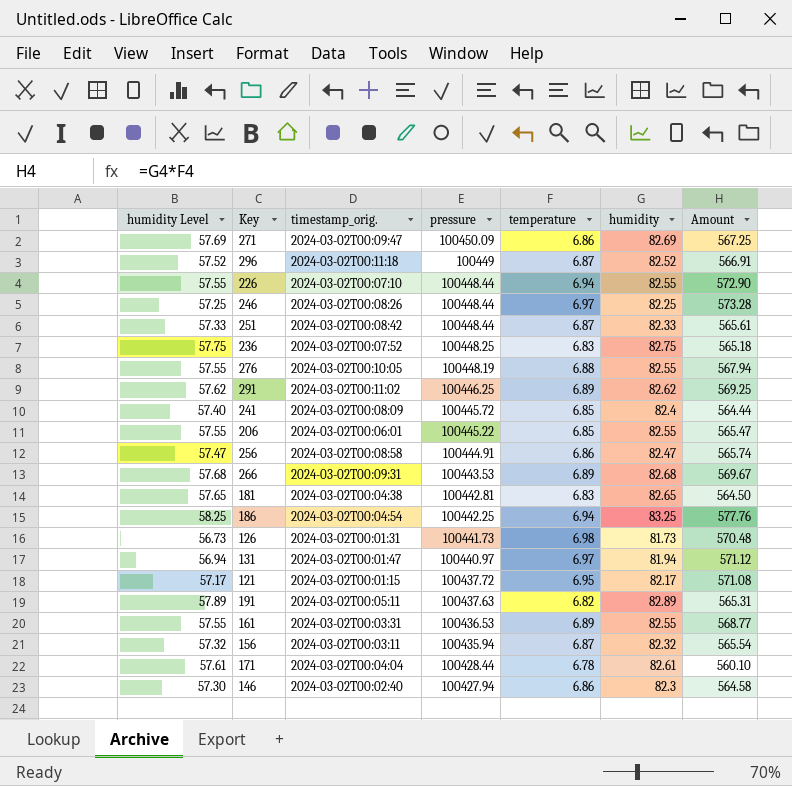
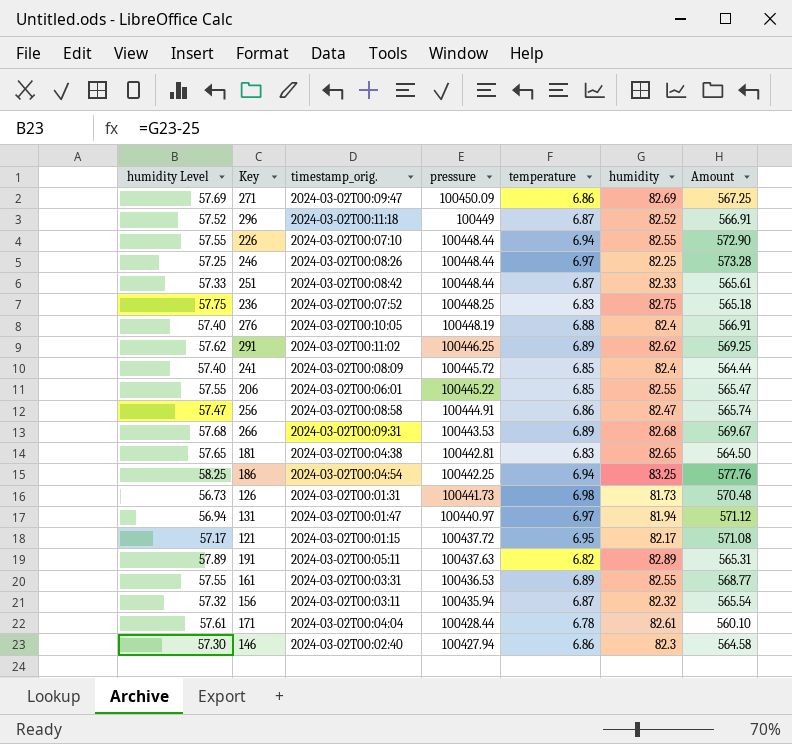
276 | humidity Level: 57.55 -> 57.40
276 | humidity: 82.55 -> 82.4
276 | Amount: 567.94 -> 566.91

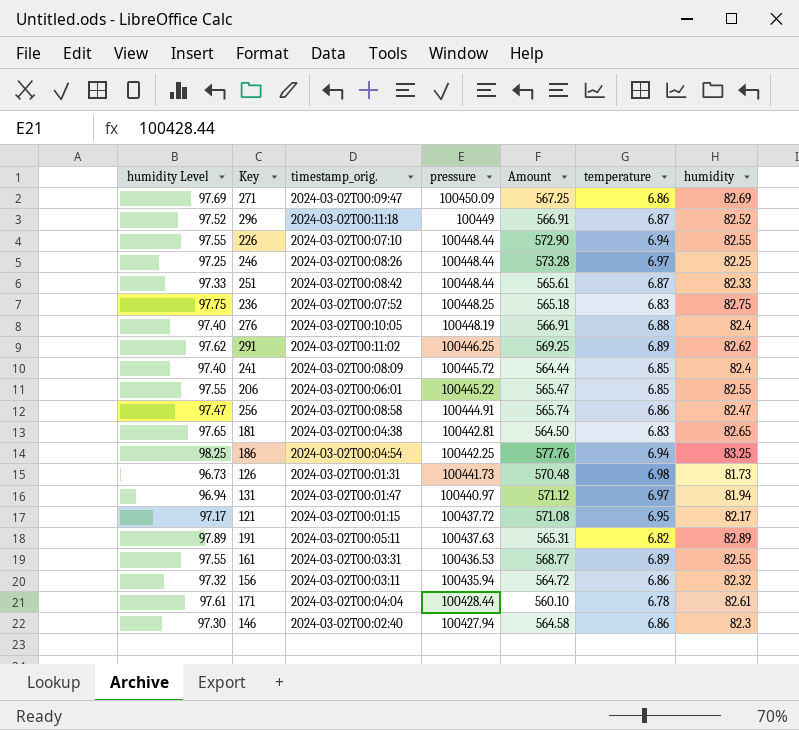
column humidity Level | formula: [humidity] - 25 -> [humidity] + 15
column Amount | position: 7 -> 5
row 266: 57.68 | 2024-03-02T00:09:31 | 100443.53 | 6.89 | 82.68 | 569.67 -> none
156 | Amount: 565.54 -> 564.72
156 | temperature: 6.87 -> 6.86

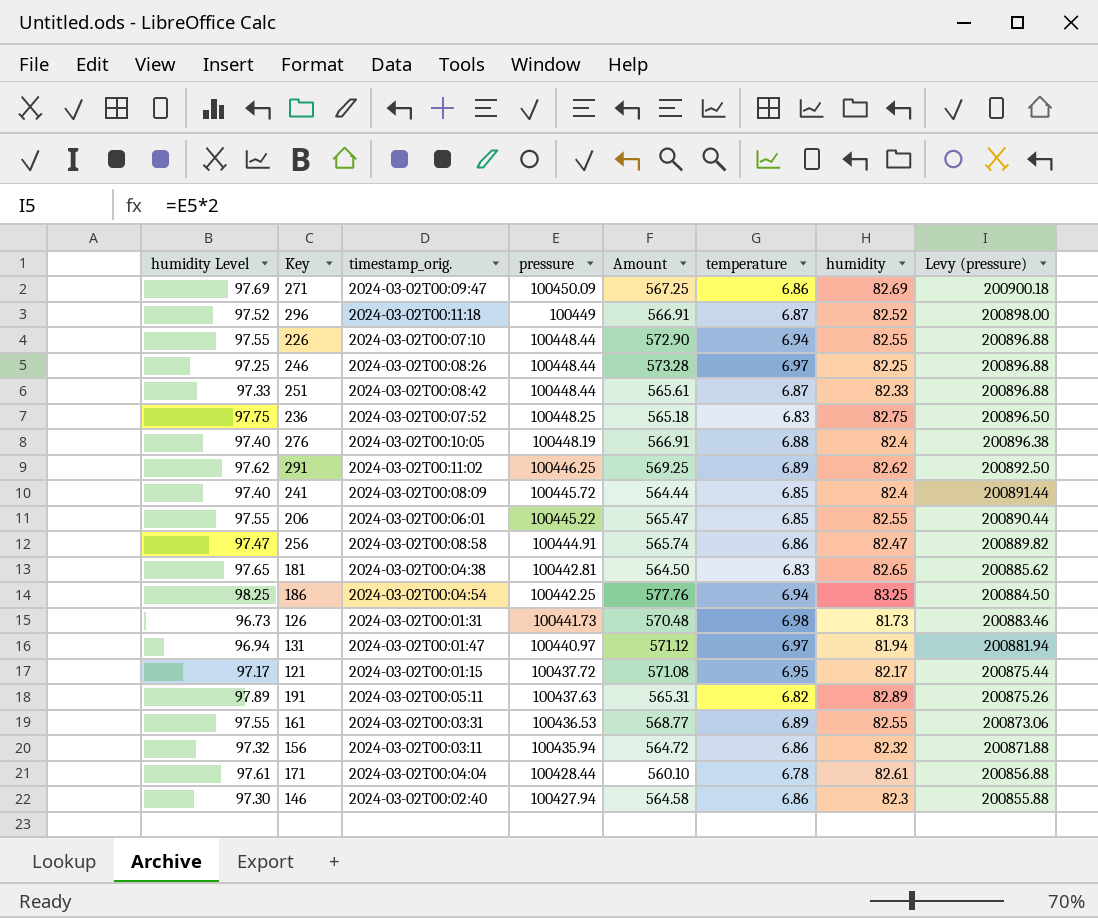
column Levy (pressure) | formula: none -> [pressure] * 2

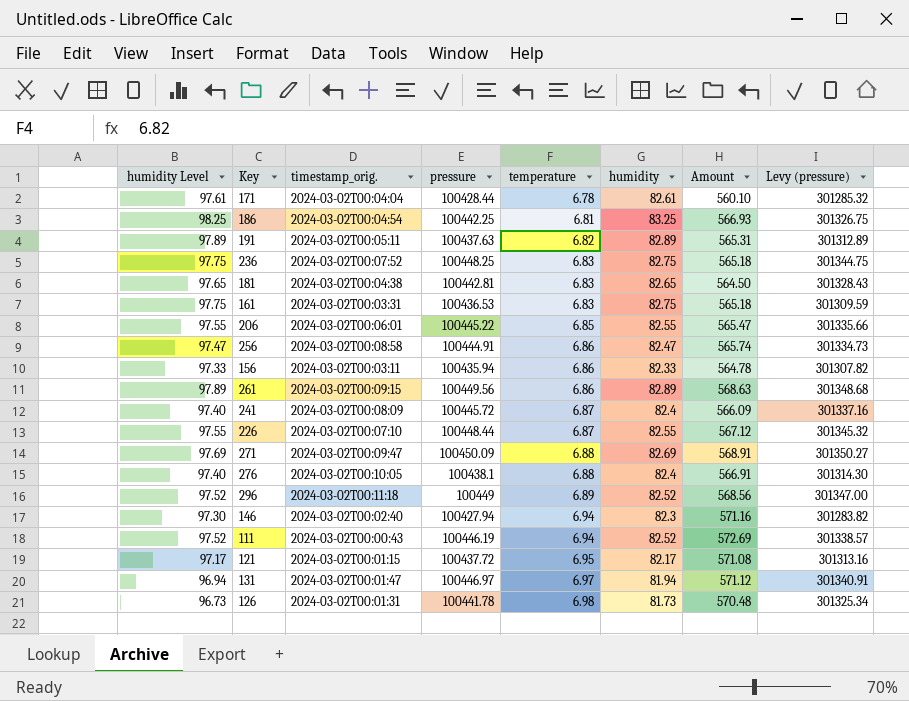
row order: pressure descending -> temperature ascending
column Amount | position: 5 -> 7
column Levy (pressure) | formula: [pressure] * 2 -> [pressure] * 3
row 246: 97.25 | 2024-03-02T00:08:26 | 100448.44 | 573.28 | 6.97 | 82.25 | 200896.88 -> none
row 251: 97.33 | 2024-03-02T00:08:42 | 100448.44 | 565.61 | 6.87 | 82.33 | 200896.88 -> none
row 291: 97.62 | 2024-03-02T00:11:02 | 100446.25 | 569.25 | 6.89 | 82.62 | 200892.50 -> none
186 | temperature: 6.94 -> 6.81
186 | Amount: 577.76 -> 566.93
161 | humidity Level: 97.55 -> 97.75
161 | temperature: 6.89 -> 6.83
161 | humidity: 82.55 -> 82.75
161 | Amount: 568.77 -> 565.18
156 | humidity Level: 97.32 -> 97.33
156 | humidity: 82.32 -> 82.33
156 | Amount: 564.72 -> 564.78
row 261: none -> 97.89 | 2024-03-02T00:09:15 | 100449.56 | 6.86 | 82.89 | 568.63 | 301348.68
241 | temperature: 6.85 -> 6.87
241 | Amount: 564.44 -> 566.09
226 | temperature: 6.94 -> 6.87
226 | Amount: 572.90 -> 567.12
271 | temperature: 6.86 -> 6.88
271 | Amount: 567.25 -> 568.91
276 | pressure: 100448.19 -> 100438.1
296 | temperature: 6.87 -> 6.89
296 | Amount: 566.91 -> 568.56
146 | temperature: 6.86 -> 6.94
146 | Amount: 564.58 -> 571.16
row 111: none -> 97.52 | 2024-03-02T00:00:43 | 100446.19 | 6.94 | 82.52 | 572.69 | 301338.57
131 | pressure: 100440.97 -> 100446.97
126 | pressure: 100441.73 -> 100441.78

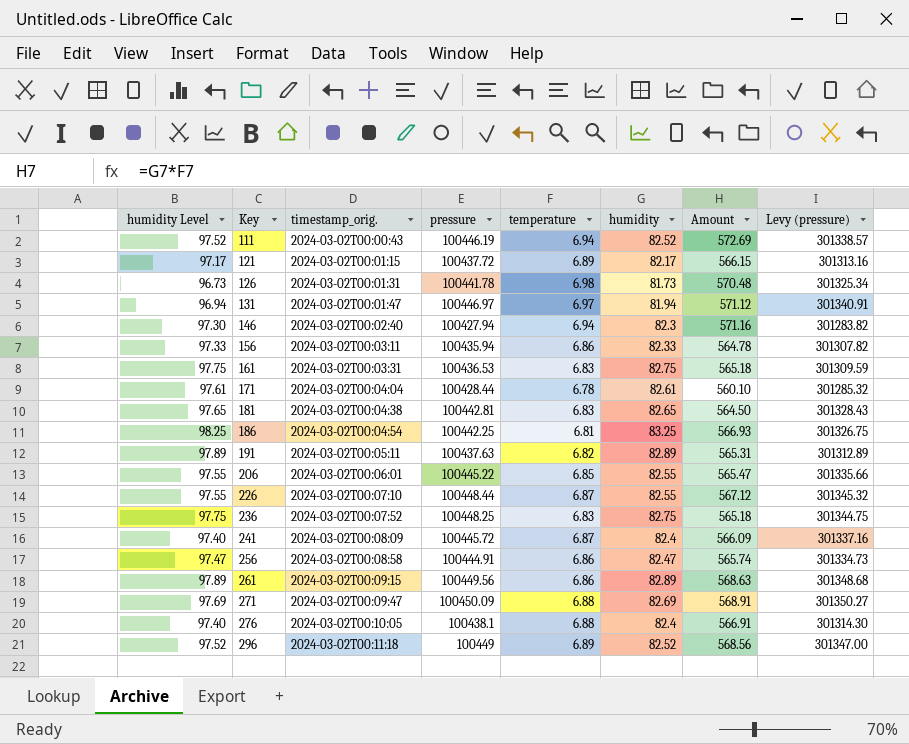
row order: temperature ascending -> Key ascending
121 | temperature: 6.95 -> 6.89
121 | Amount: 571.08 -> 566.15

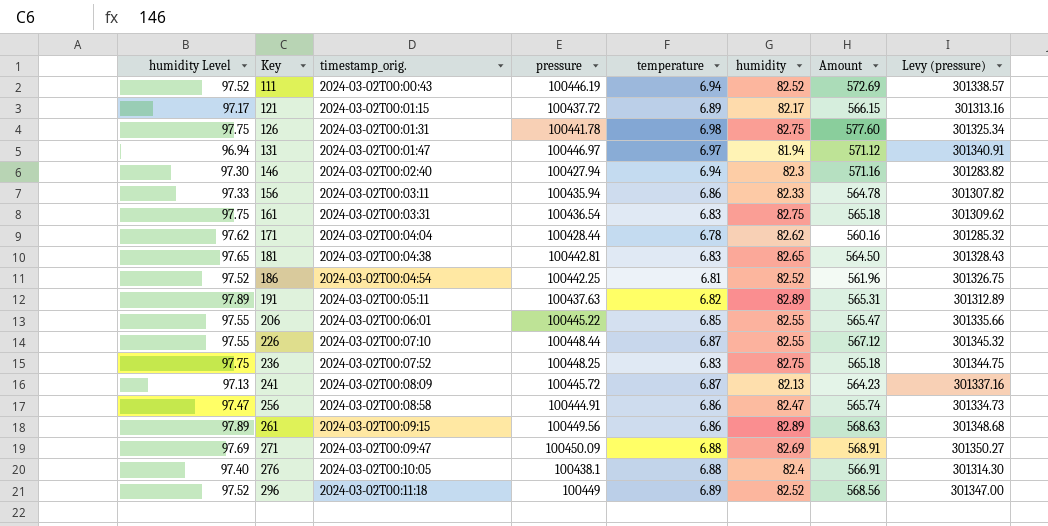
126 | humidity Level: 96.73 -> 97.75
126 | humidity: 81.73 -> 82.75
126 | Amount: 570.48 -> 577.60
161 | pressure: 100436.53 -> 100436.54
161 | Levy (pressure): 301309.59 -> 301309.62
171 | humidity Level: 97.61 -> 97.62
171 | humidity: 82.61 -> 82.62
171 | Amount: 560.10 -> 560.16
186 | humidity Level: 98.25 -> 97.52
186 | humidity: 83.25 -> 82.52
186 | Amount: 566.93 -> 561.96
241 | humidity Level: 97.40 -> 97.13
241 | humidity: 82.4 -> 82.13
241 | Amount: 566.09 -> 564.23

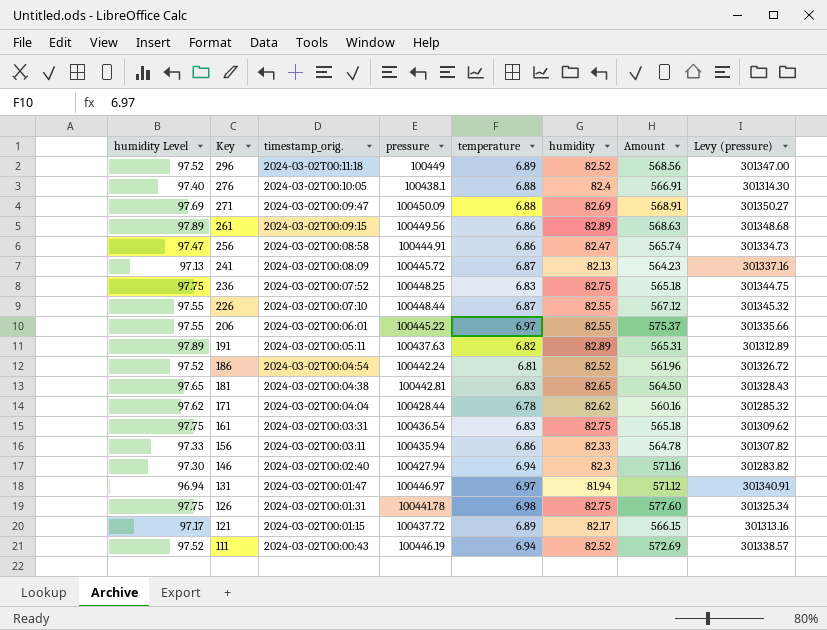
row order: Key ascending -> Key descending
206 | temperature: 6.85 -> 6.97
206 | Amount: 565.47 -> 575.37
186 | pressure: 100442.25 -> 100442.24
186 | Levy (pressure): 301326.75 -> 301326.72

